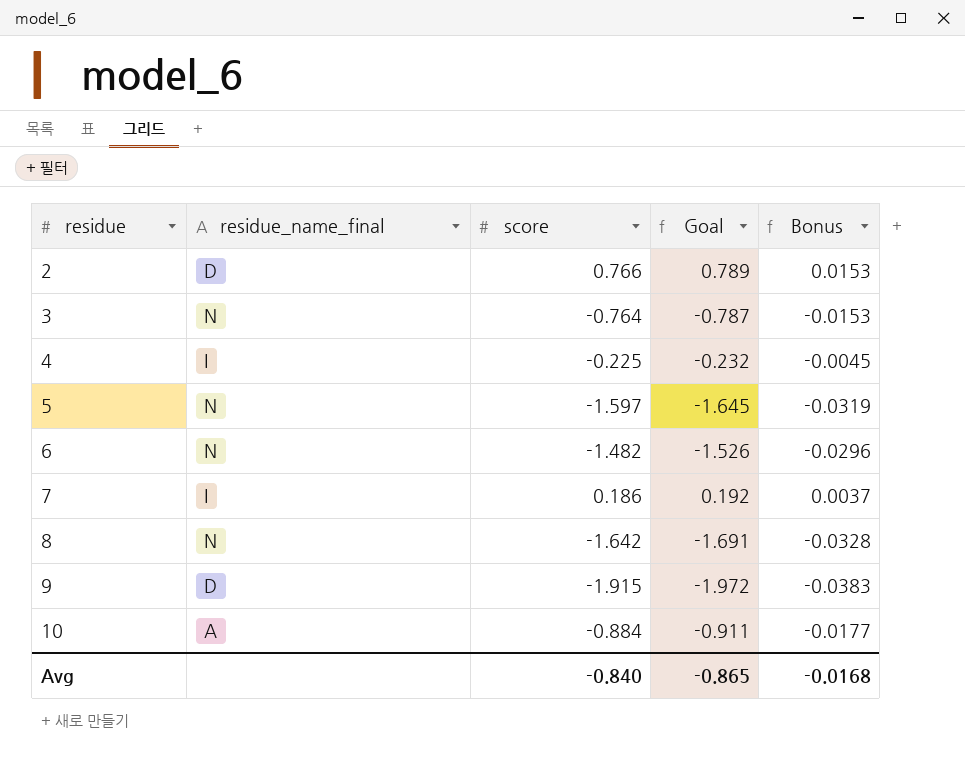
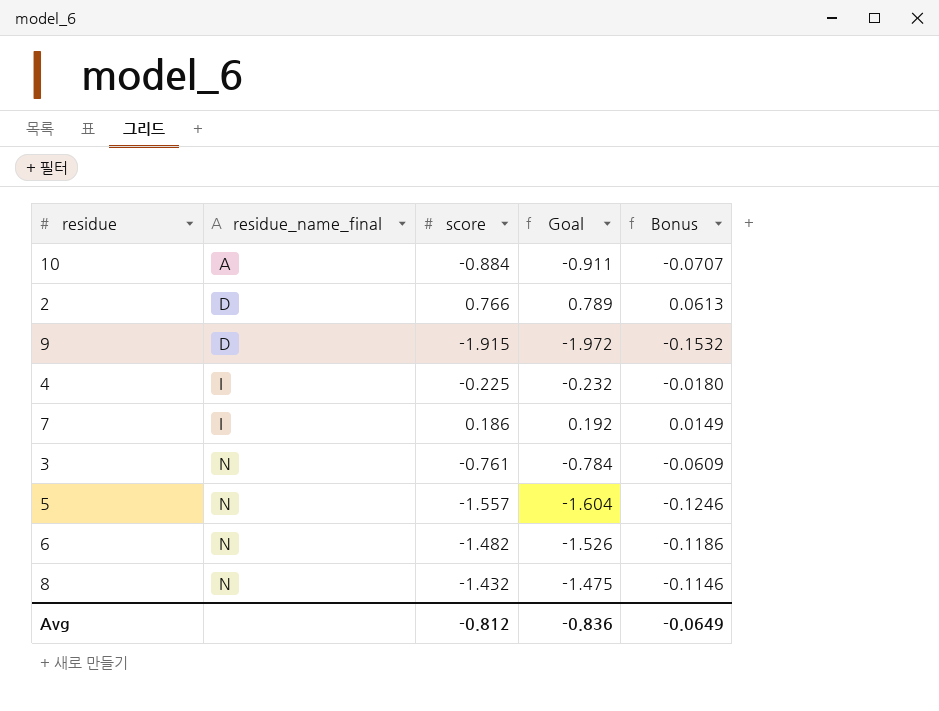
row order: residue ascending -> residue_name_final ascending
column Bonus | formula: [score] * 0.02 -> [score] * 0.08
3 | score: -0.764 -> -0.761
3 | Goal: -0.787 -> -0.784
5 | score: -1.597 -> -1.557
5 | Goal: -1.645 -> -1.604
8 | score: -1.642 -> -1.432
8 | Goal: -1.691 -> -1.475
Avg | score: -0.840 -> -0.812
Avg | Goal: -0.865 -> -0.836
Avg | Bonus: -0.0168 -> -0.0649

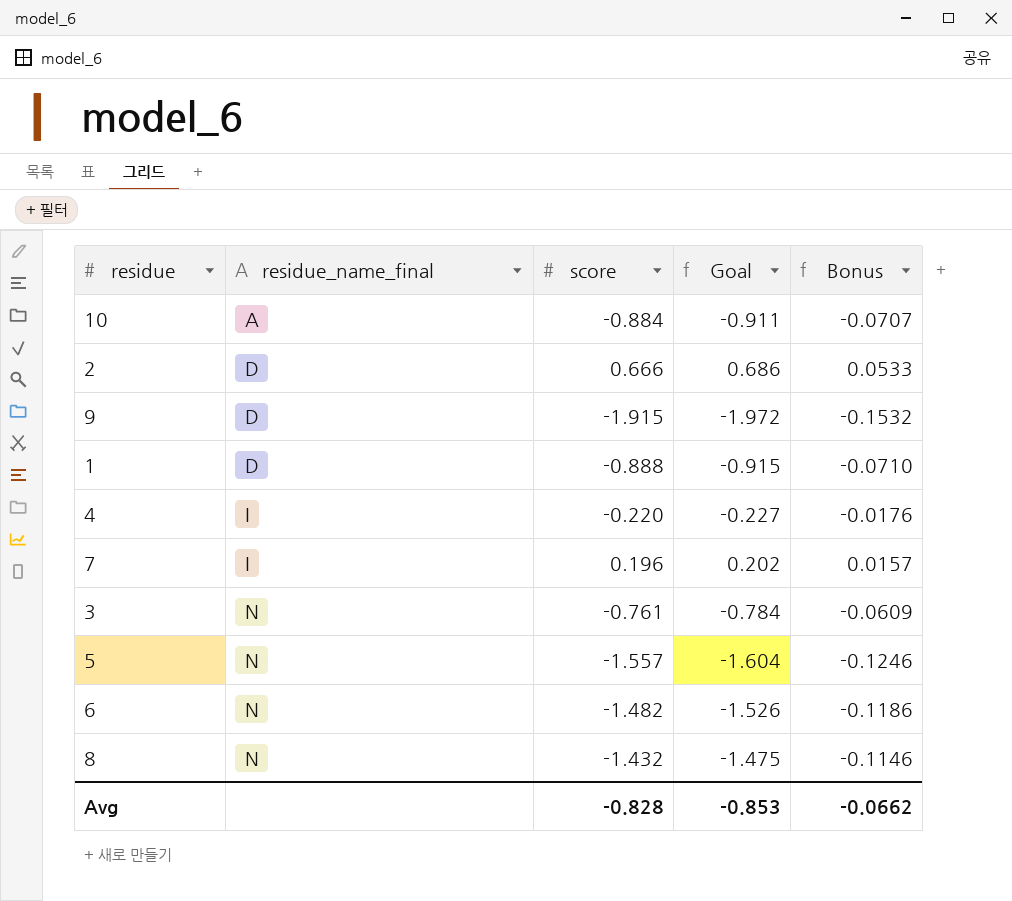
2 | score: 0.766 -> 0.666
2 | Goal: 0.789 -> 0.686
2 | Bonus: 0.0613 -> 0.0533
row 1: none -> D | -0.888 | -0.915 | -0.0710
4 | score: -0.225 -> -0.220
4 | Goal: -0.232 -> -0.227
4 | Bonus: -0.0180 -> -0.0176
7 | score: 0.186 -> 0.196
7 | Goal: 0.192 -> 0.202
7 | Bonus: 0.0149 -> 0.0157
Avg | score: -0.812 -> -0.828
Avg | Goal: -0.836 -> -0.853
Avg | Bonus: -0.0649 -> -0.0662

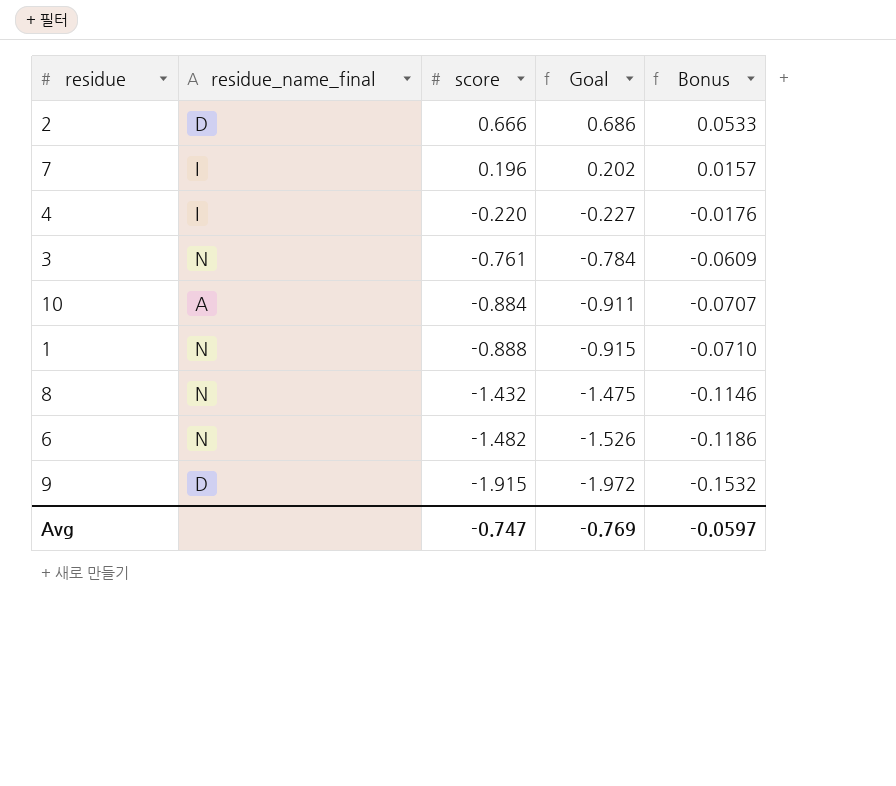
row order: residue_name_final ascending -> score descending
row 5: N | -1.557 | -1.604 | -0.1246 -> none
1 | residue_name_final: D -> N
Avg | score: -0.828 -> -0.747
Avg | Goal: -0.853 -> -0.769
Avg | Bonus: -0.0662 -> -0.0597

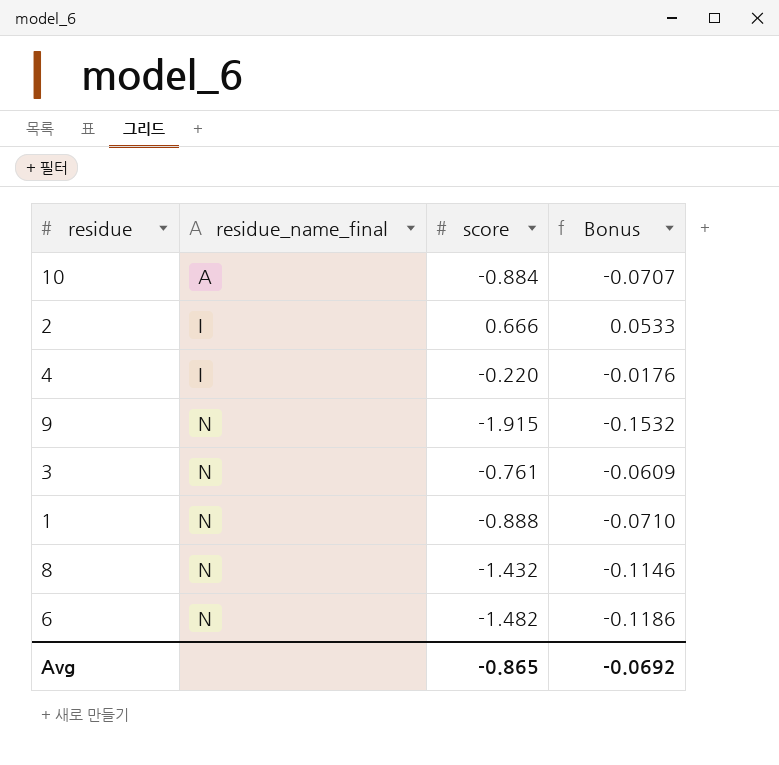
row order: score descending -> residue_name_final ascending
column Goal | formula: [score] * 1.03 -> none
row 7: I | 0.196 | 0.202 | 0.0157 -> none
2 | residue_name_final: D -> I
9 | residue_name_final: D -> N
Avg | score: -0.747 -> -0.865
Avg | Bonus: -0.0597 -> -0.0692

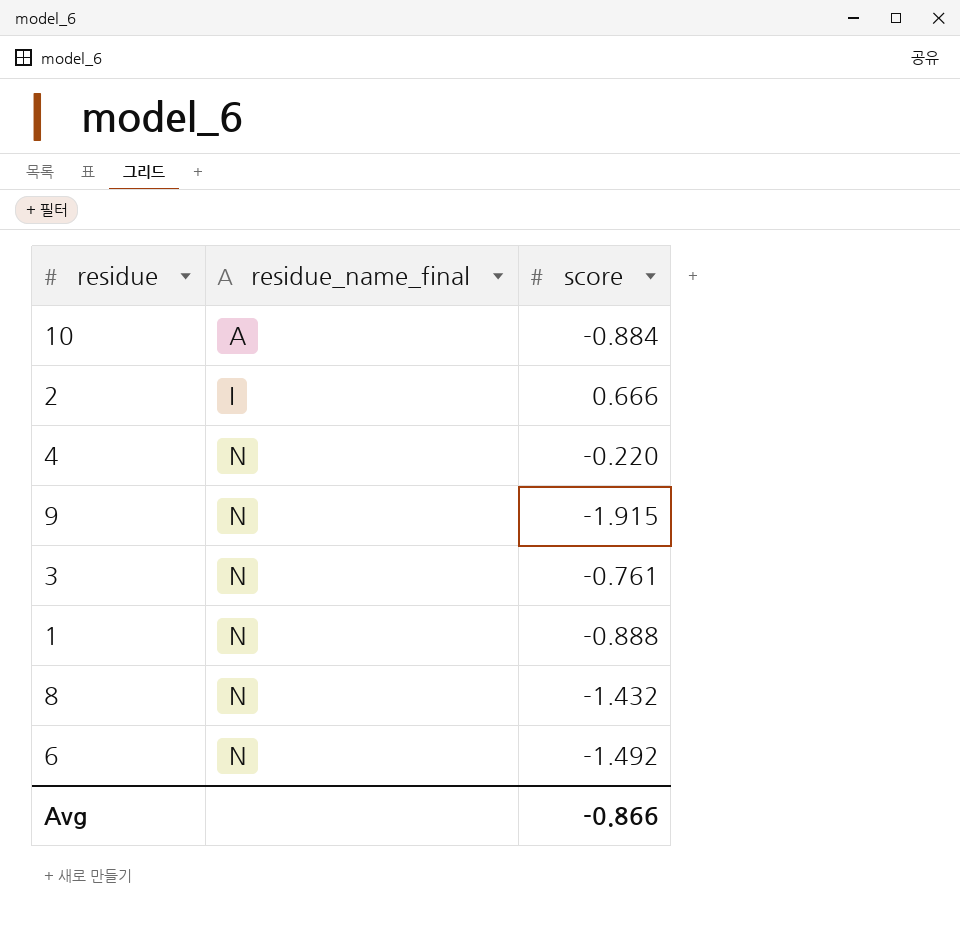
column Bonus | formula: [score] * 0.08 -> none
4 | residue_name_final: I -> N
6 | score: -1.482 -> -1.492
Avg | score: -0.865 -> -0.866

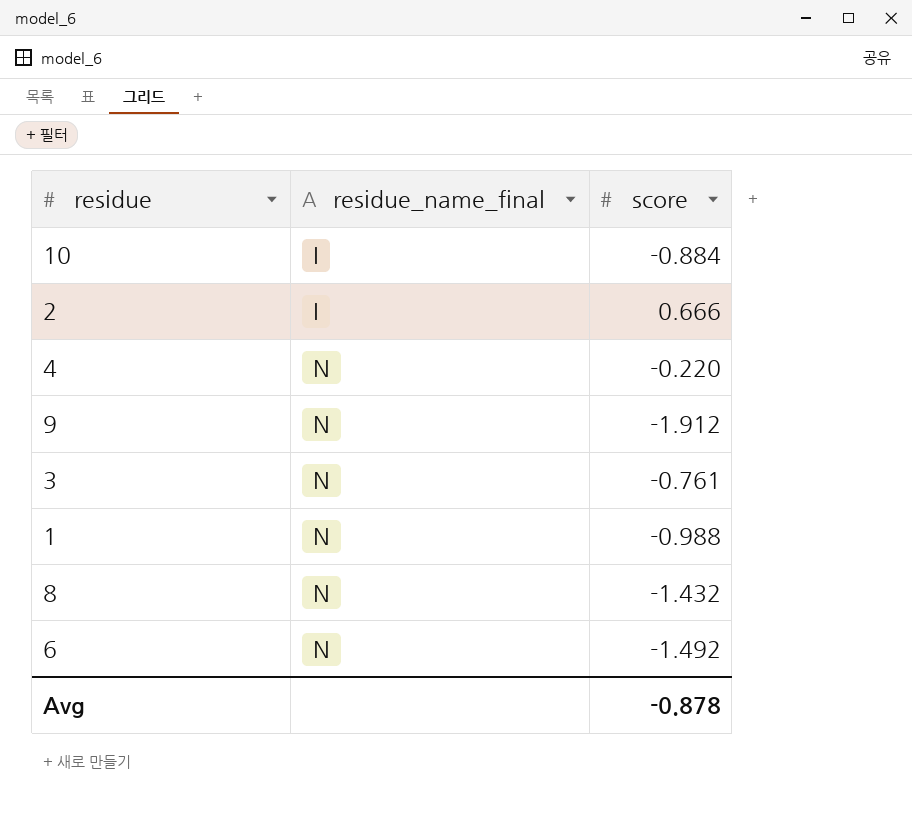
10 | residue_name_final: A -> I
9 | score: -1.915 -> -1.912
1 | score: -0.888 -> -0.988
Avg | score: -0.866 -> -0.878

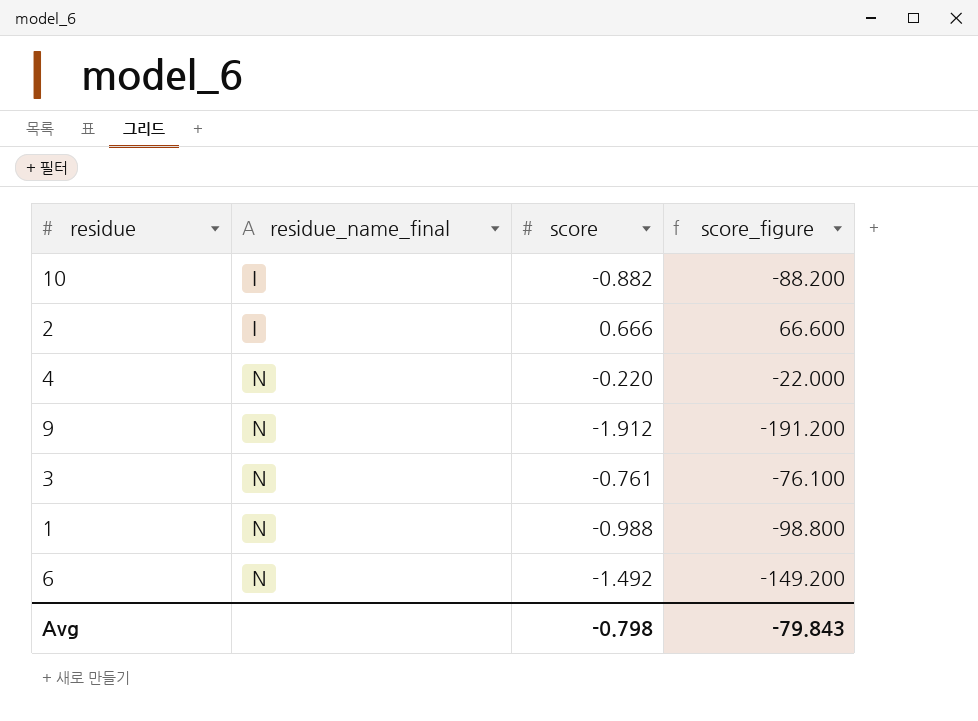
column score_figure | formula: none -> [score] * 100
row 8: N | -1.432 -> none
10 | score: -0.884 -> -0.882
Avg | score: -0.878 -> -0.798

